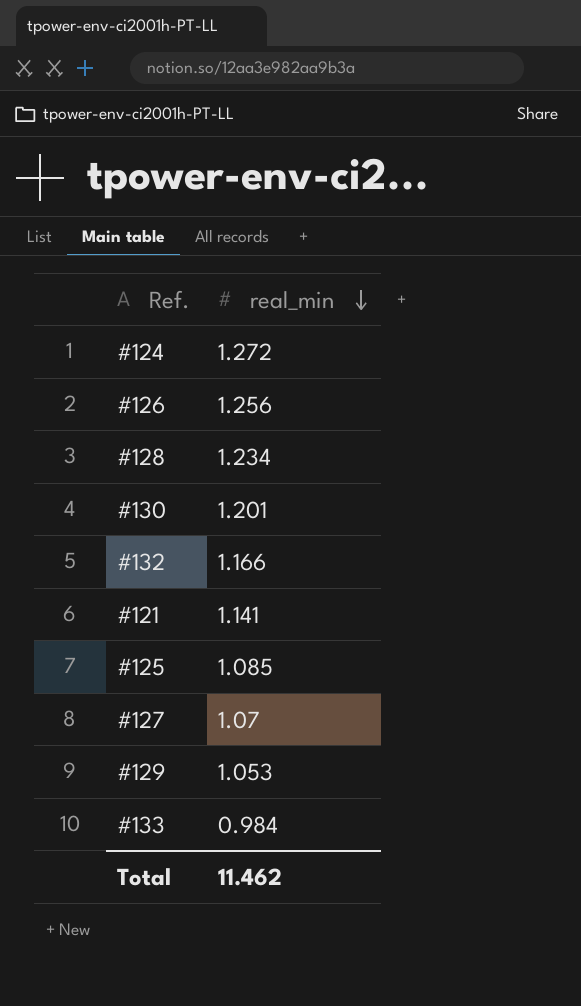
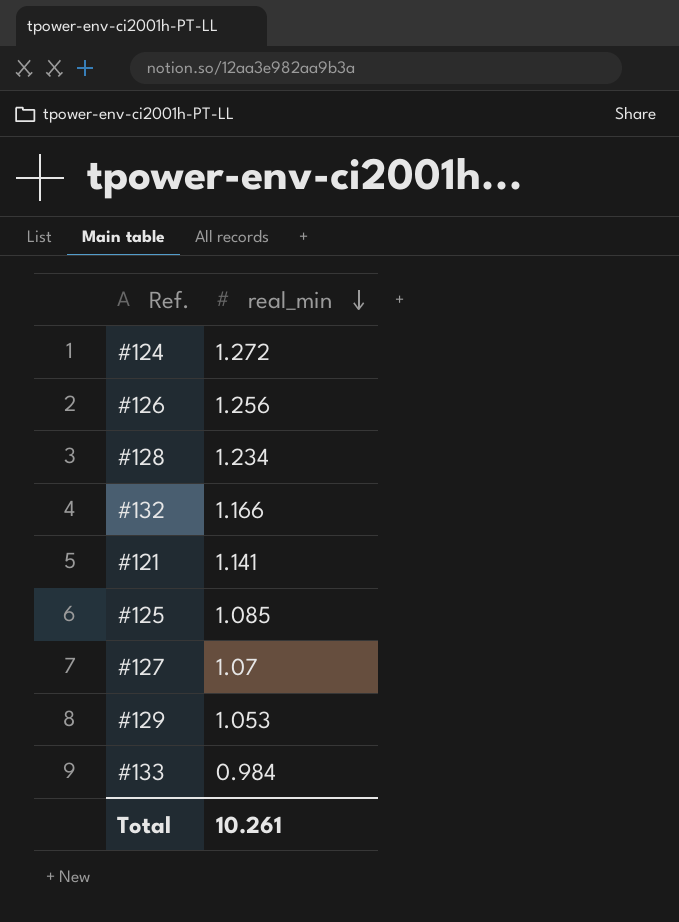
row #130: 1.201 -> none
Total | real_min: 11.462 -> 10.261

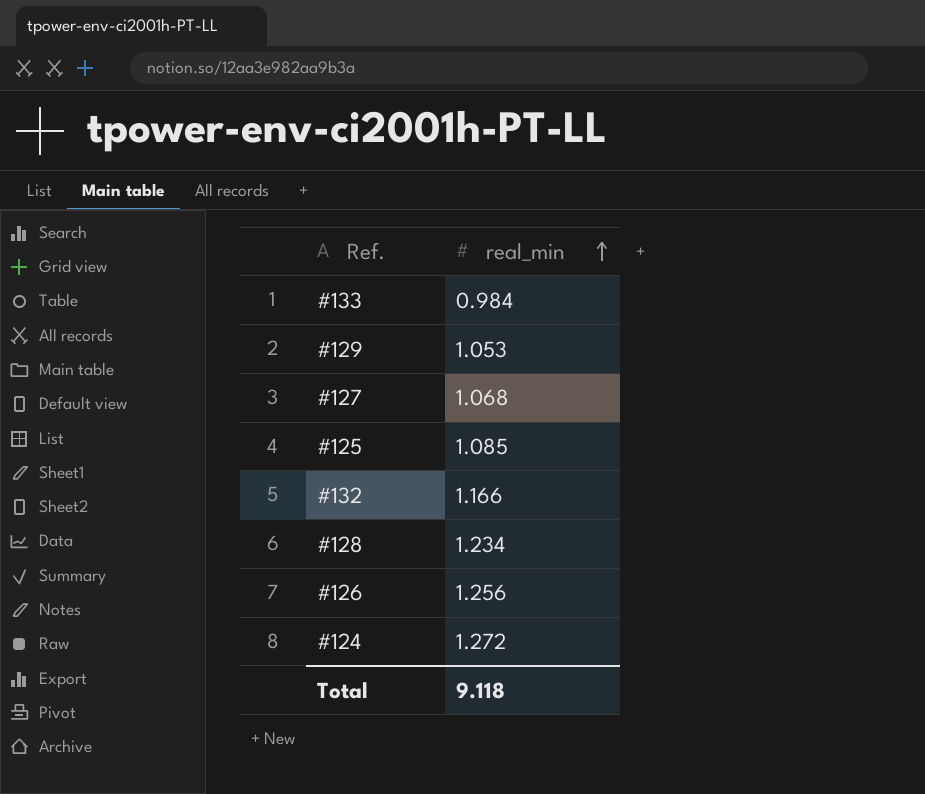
row order: real_min descending -> real_min ascending
row #121: 1.141 -> none
#127 | real_min: 1.07 -> 1.068
Total | real_min: 10.261 -> 9.118

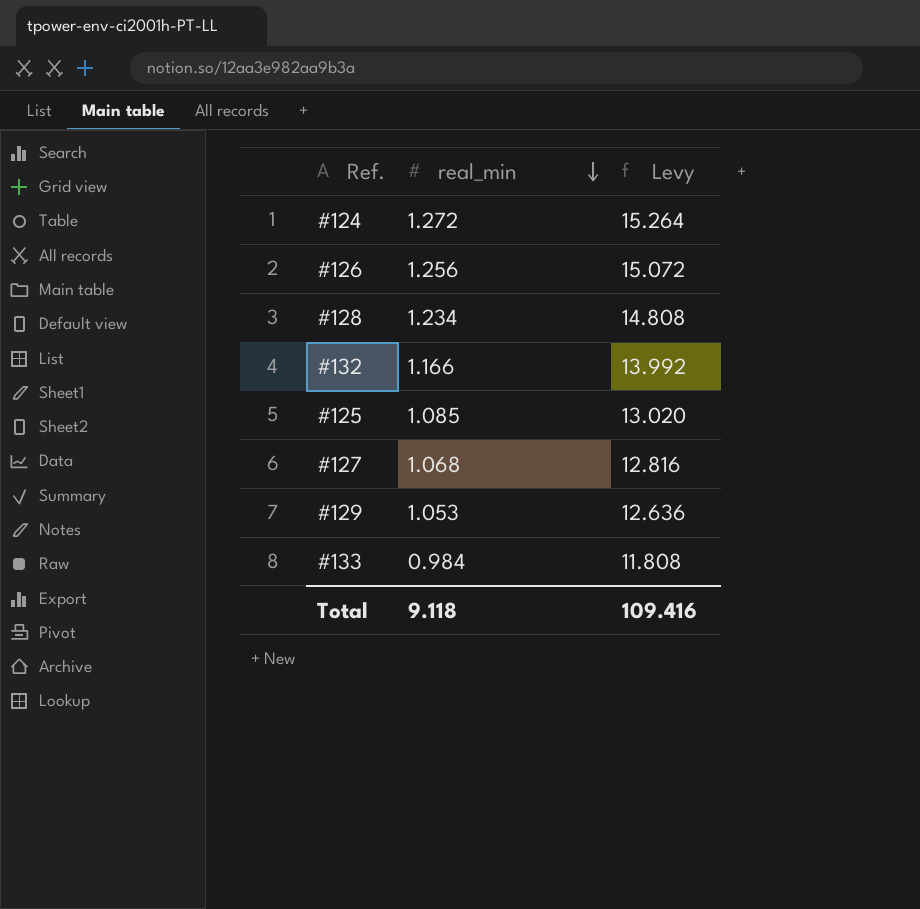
row order: real_min ascending -> real_min descending
column Levy | formula: none -> [real_min] * 12

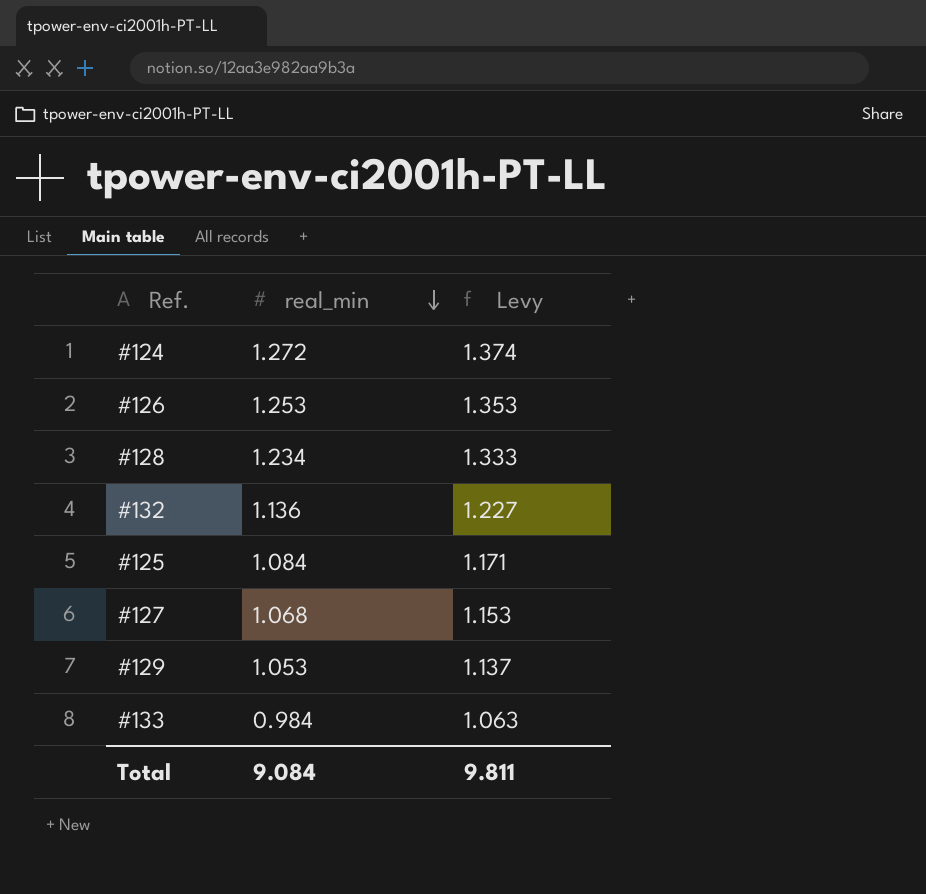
column Levy | formula: [real_min] * 12 -> [real_min] * 1.08
#126 | real_min: 1.256 -> 1.253
#132 | real_min: 1.166 -> 1.136
#125 | real_min: 1.085 -> 1.084
Total | real_min: 9.118 -> 9.084
Total | Levy: 109.416 -> 9.811

